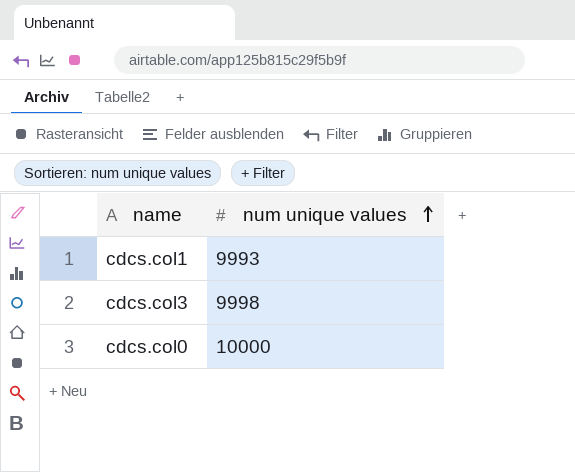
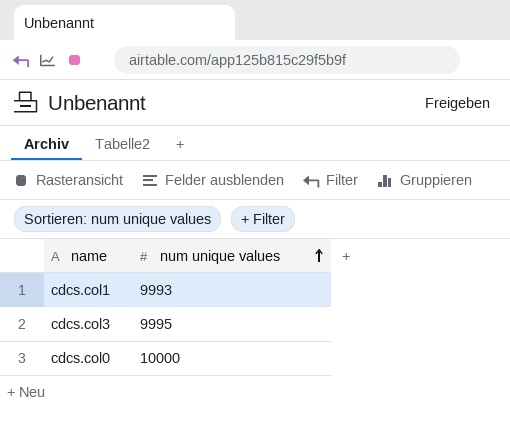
cdcs.col3 | num unique values: 9998 -> 9995

